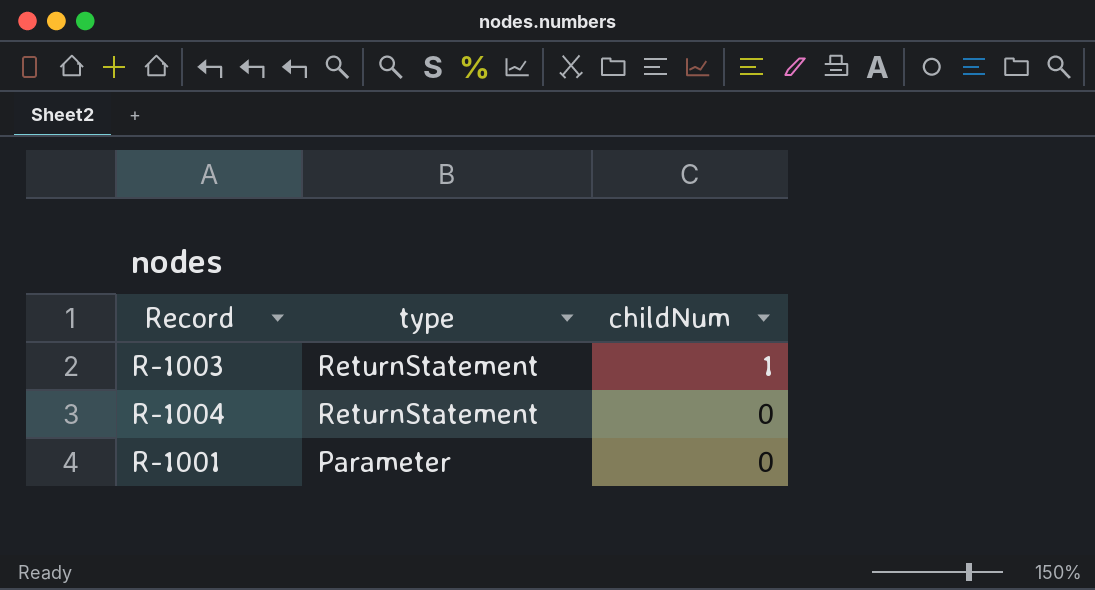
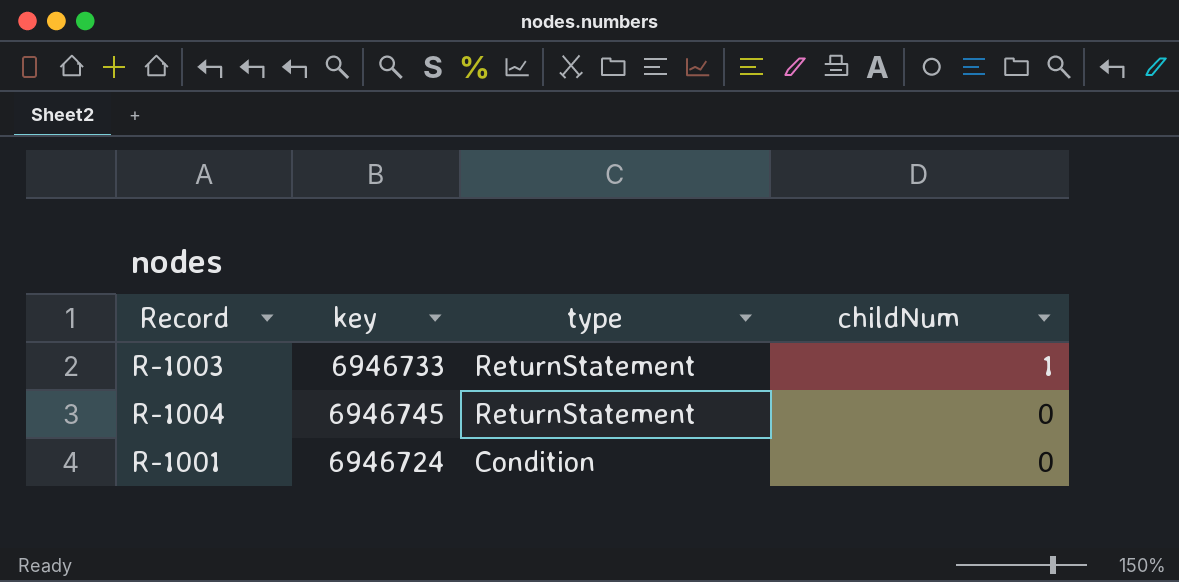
column key | position: none -> 2
R-1001 | type: Parameter -> Condition

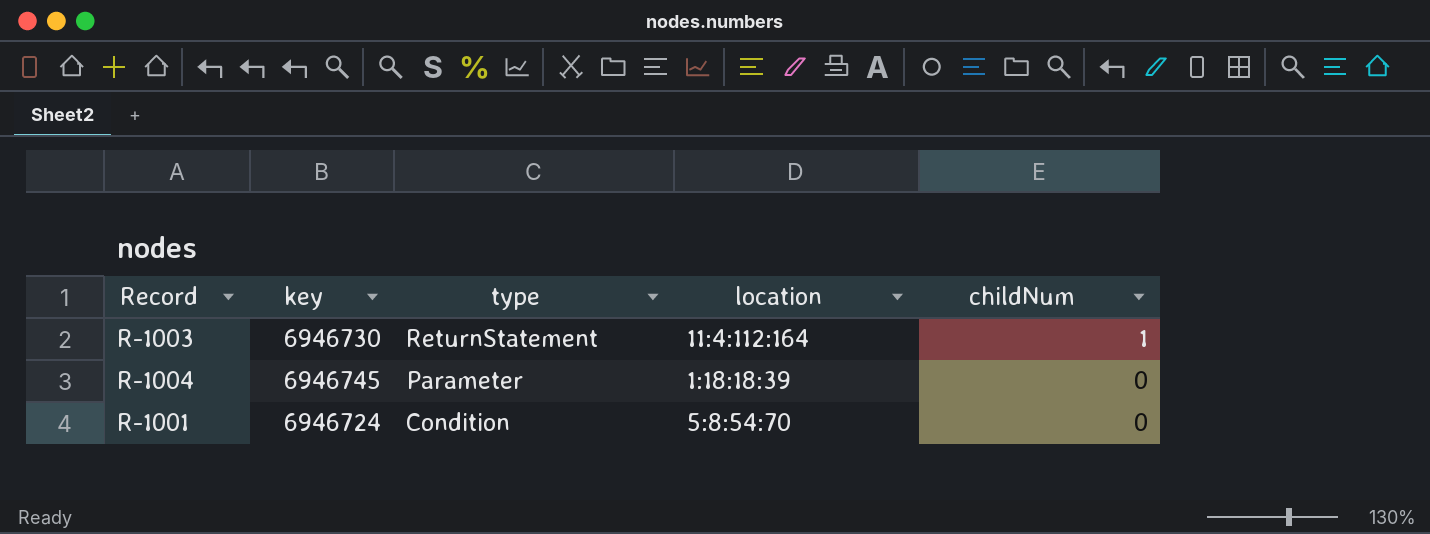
column location | position: none -> 4
R-1003 | key: 6946733 -> 6946730
R-1004 | type: ReturnStatement -> Parameter

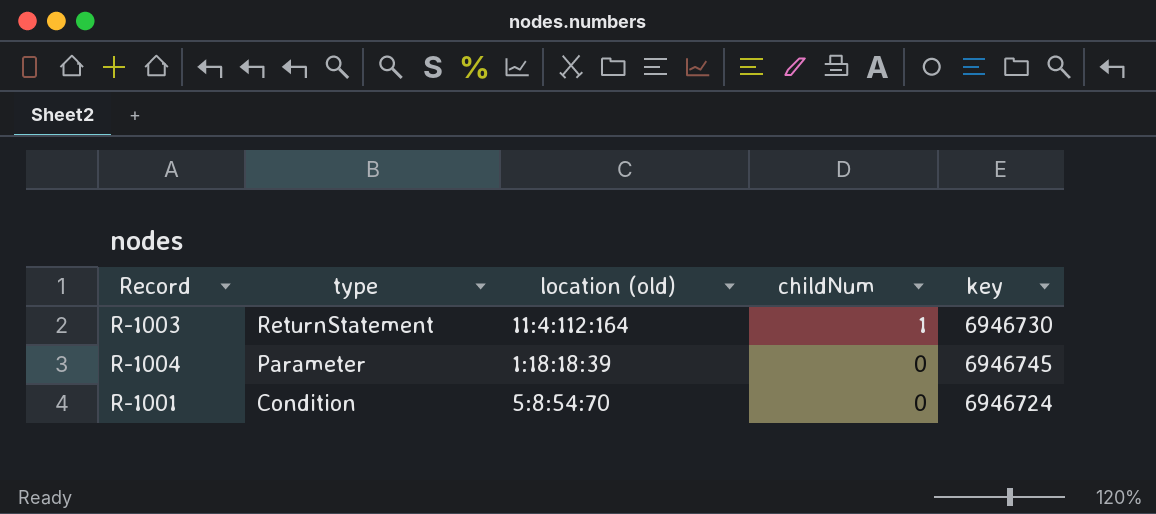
column name: location -> location (old)
column key | position: 2 -> 5

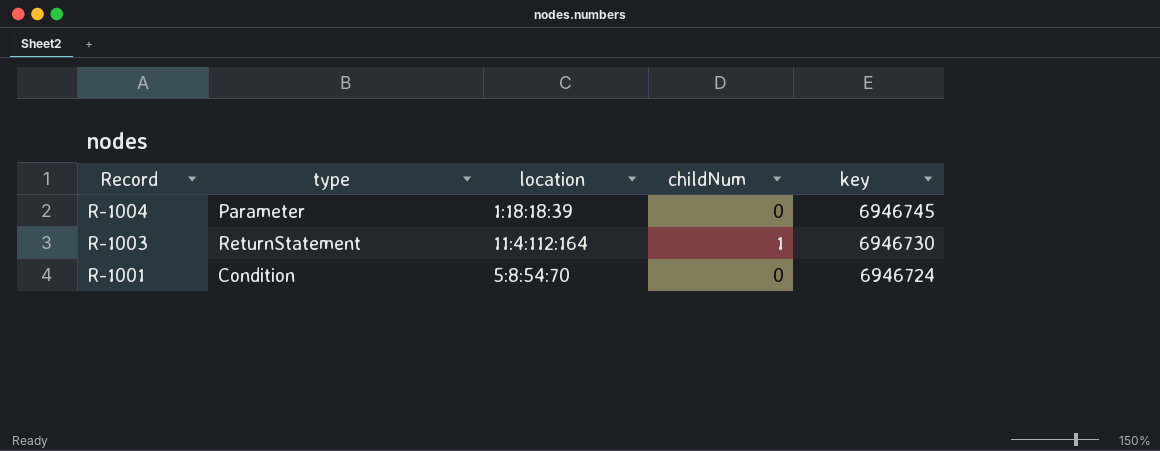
row order: type descending -> Record descending
column name: location (old) -> location

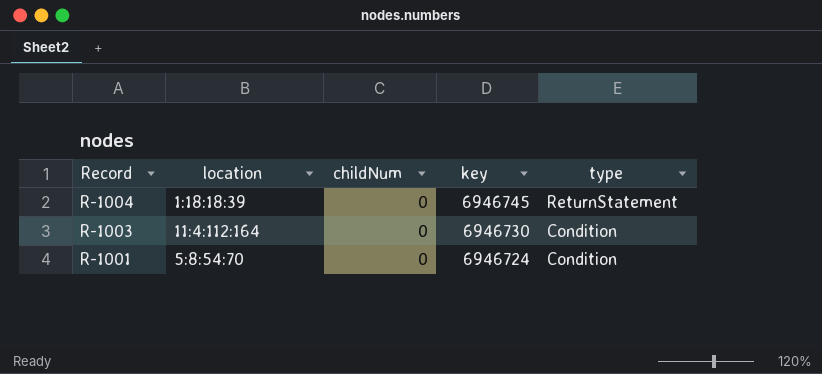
column type | position: 2 -> 5
R-1004 | type: Parameter -> ReturnStatement
R-1003 | childNum: 1 -> 0
R-1003 | type: ReturnStatement -> Condition

